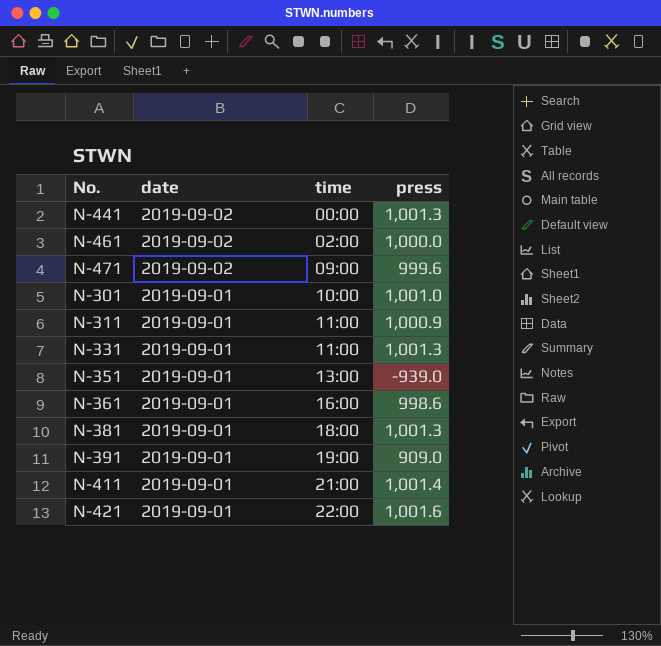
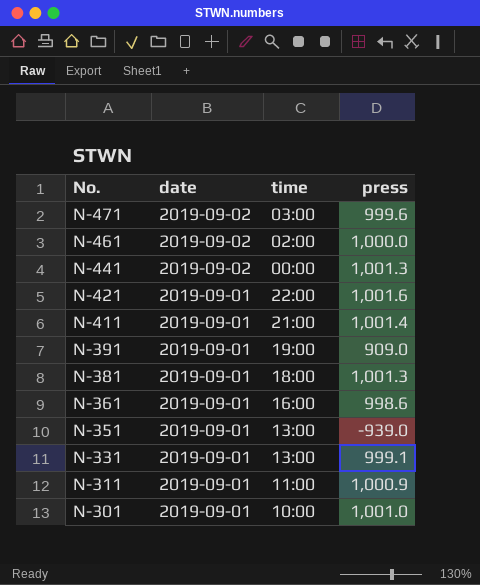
row order: date descending -> No. descending
N-471 | time: 09:00 -> 03:00
N-331 | time: 11:00 -> 13:00
N-331 | press: 1,001.3 -> 999.1

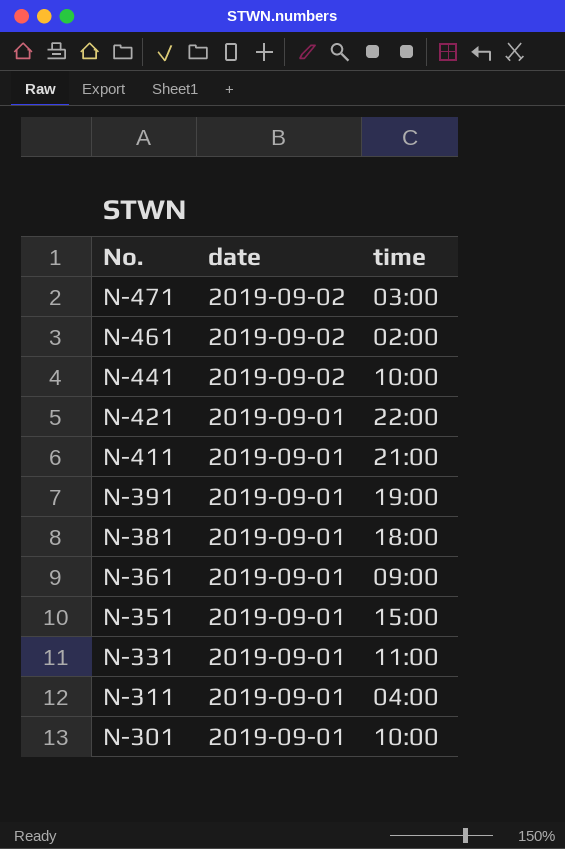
column press | position: 4 -> none
N-441 | time: 00:00 -> 10:00
N-361 | time: 16:00 -> 09:00
N-351 | time: 13:00 -> 15:00
N-331 | time: 13:00 -> 11:00
N-311 | time: 11:00 -> 04:00

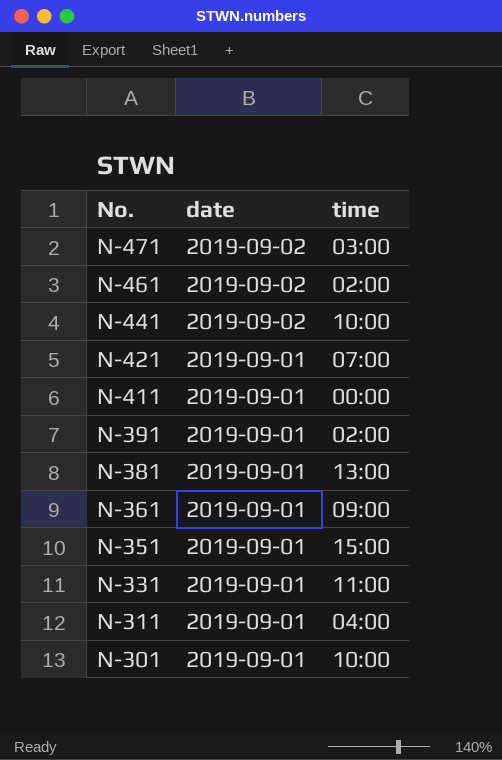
N-421 | time: 22:00 -> 07:00
N-411 | time: 21:00 -> 00:00
N-391 | time: 19:00 -> 02:00
N-381 | time: 18:00 -> 13:00

